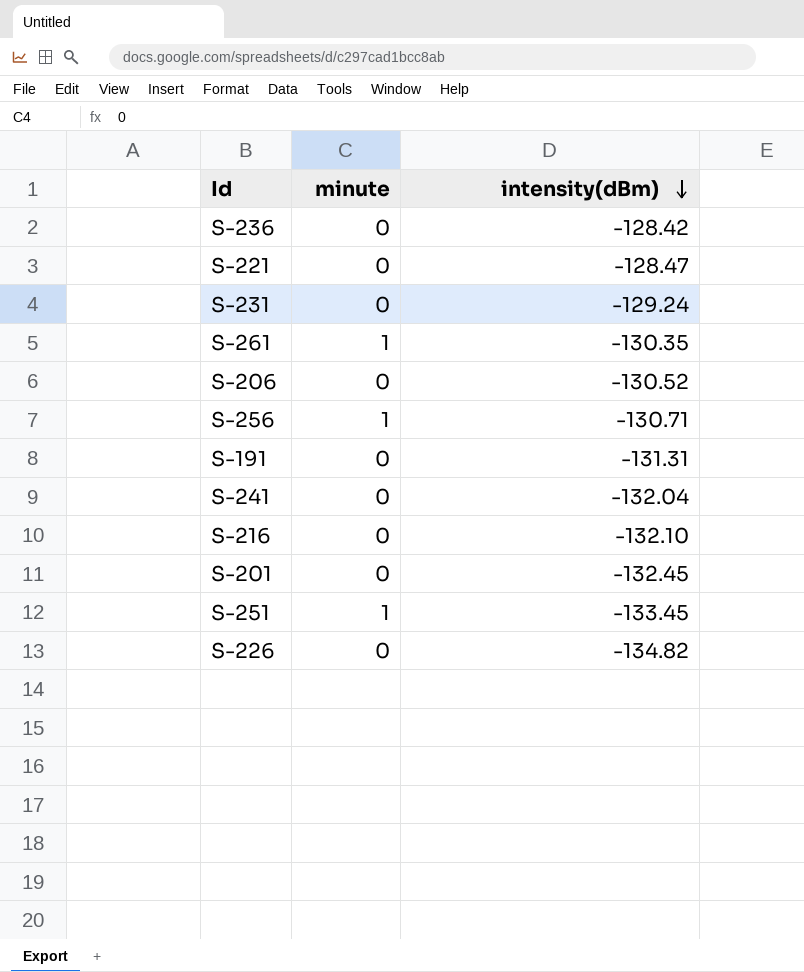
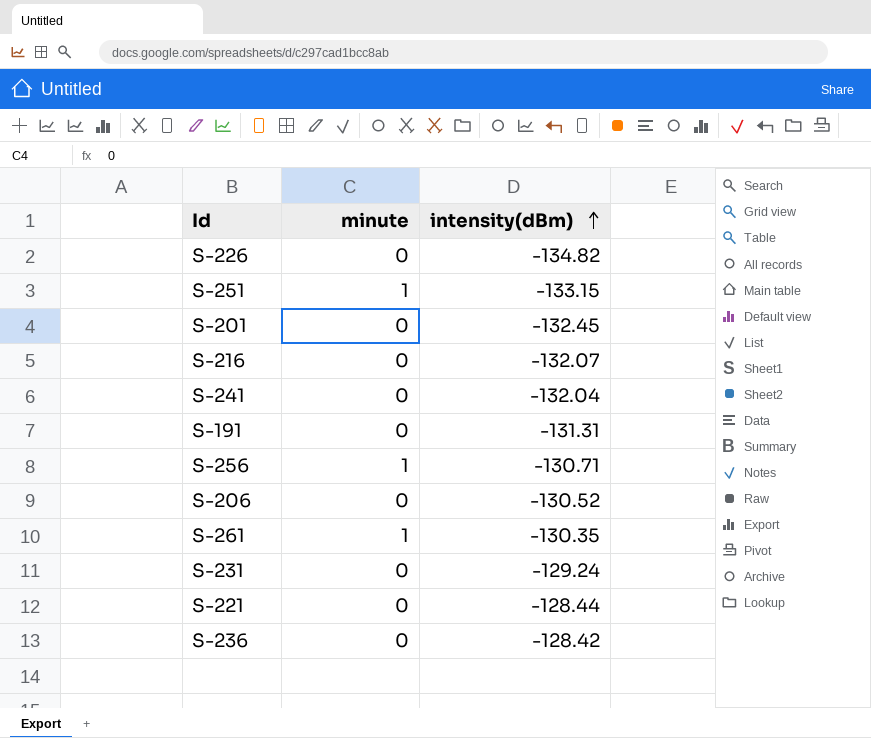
row order: intensity(dBm) descending -> intensity(dBm) ascending
S-251 | intensity(dBm): -133.45 -> -133.15
S-216 | intensity(dBm): -132.10 -> -132.07
S-221 | intensity(dBm): -128.47 -> -128.44

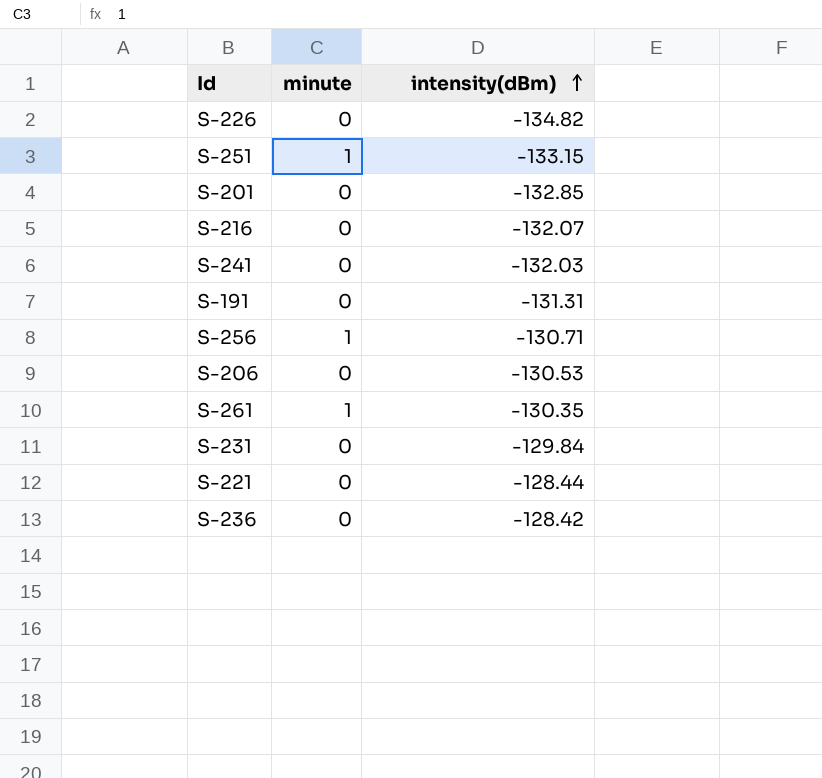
S-201 | intensity(dBm): -132.45 -> -132.85
S-241 | intensity(dBm): -132.04 -> -132.03
S-206 | intensity(dBm): -130.52 -> -130.53
S-231 | intensity(dBm): -129.24 -> -129.84

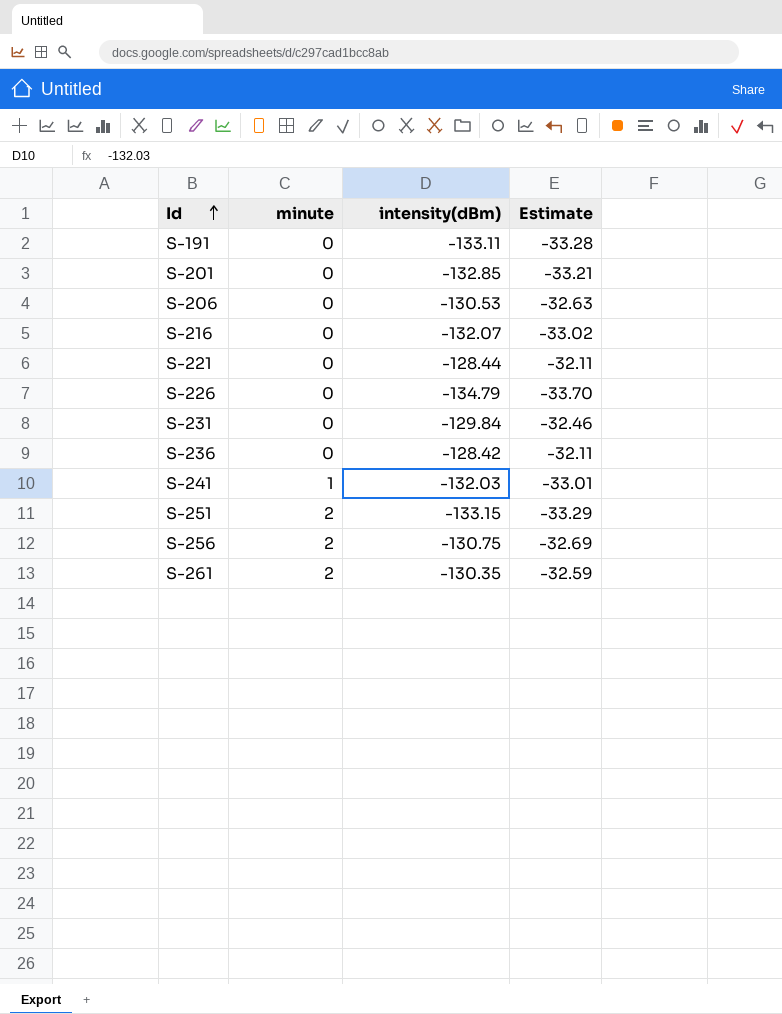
row order: intensity(dBm) ascending -> Id ascending
column Estimate | formula: none -> [intensity(dBm)] * 0.25
S-191 | intensity(dBm): -131.31 -> -133.11
S-226 | intensity(dBm): -134.82 -> -134.79
S-241 | minute: 0 -> 1
S-251 | minute: 1 -> 2
S-256 | minute: 1 -> 2
S-256 | intensity(dBm): -130.71 -> -130.75
S-261 | minute: 1 -> 2

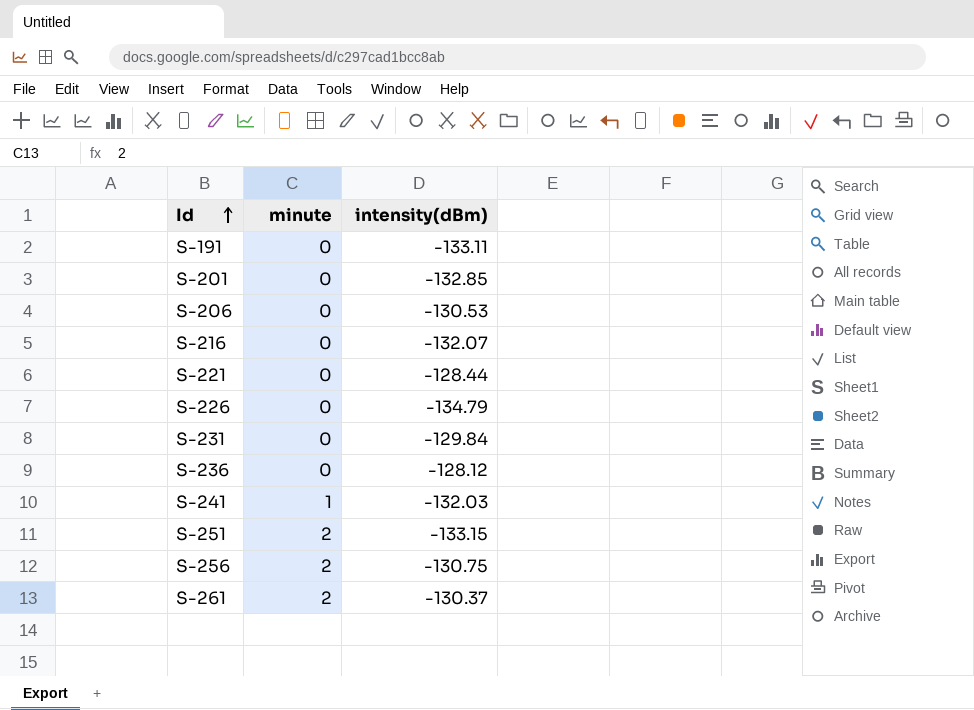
column Estimate | formula: [intensity(dBm)] * 0.25 -> none
S-236 | intensity(dBm): -128.42 -> -128.12
S-261 | intensity(dBm): -130.35 -> -130.37

